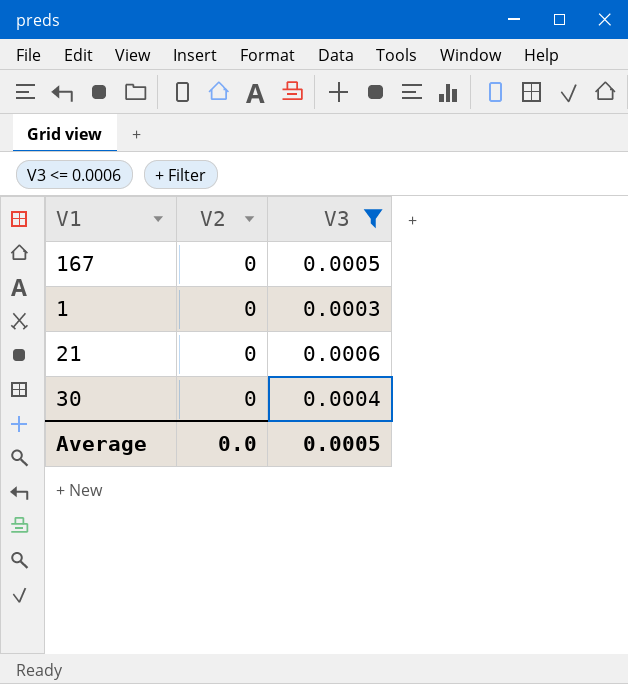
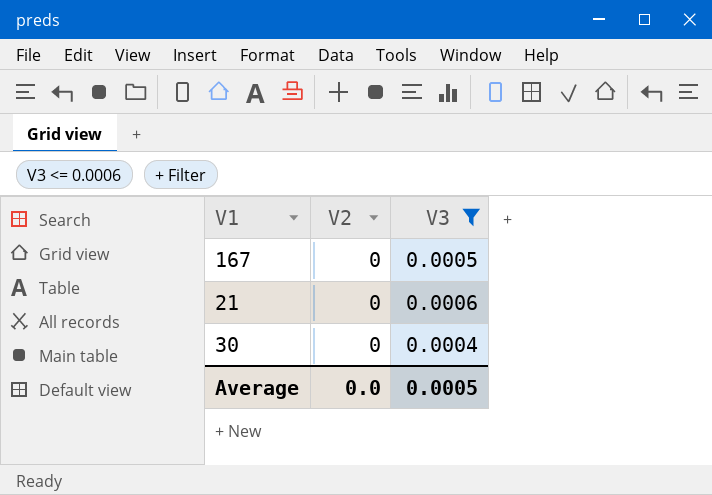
row 1: 0 | 0.0003 -> none

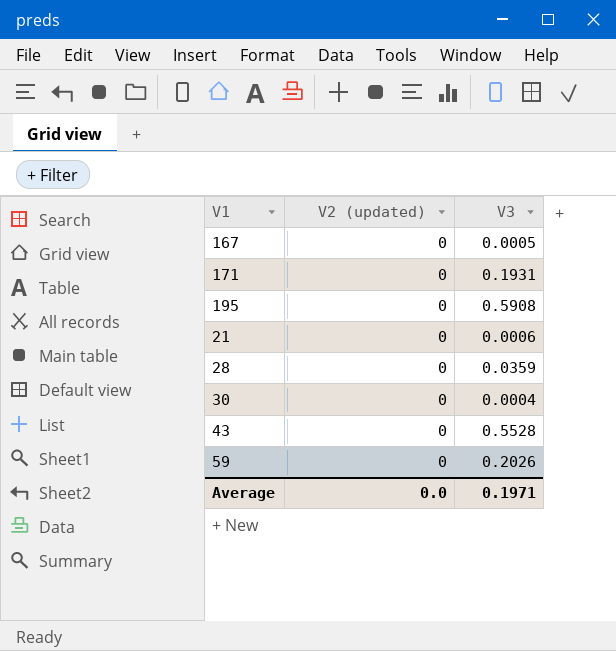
filter: V3 <= 0.0006 -> none
column name: V2 -> V2 (updated)
Average | V3: 0.0005 -> 0.1971

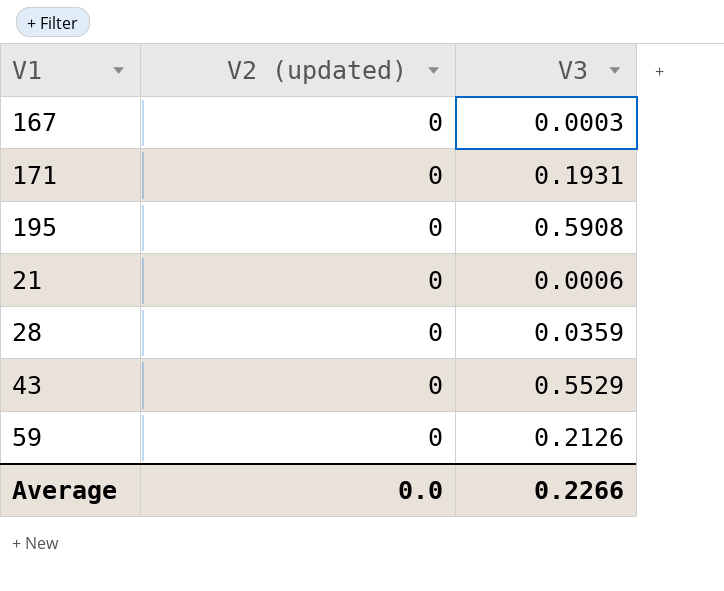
row 30: 0 | 0.0004 -> none
167 | V3: 0.0005 -> 0.0003
43 | V3: 0.5528 -> 0.5529
59 | V3: 0.2026 -> 0.2126
Average | V3: 0.1971 -> 0.2266

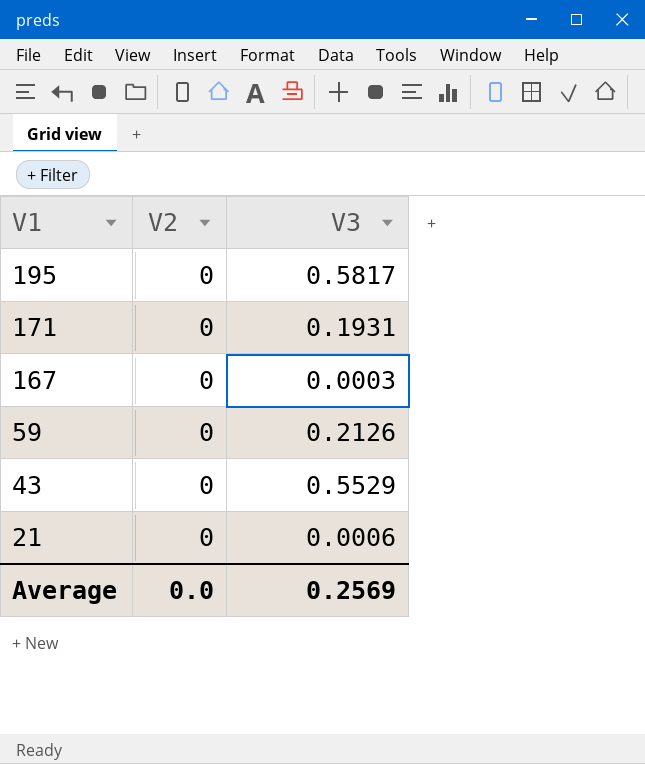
row order: none -> V1 descending
column name: V2 (updated) -> V2
row 28: 0 | 0.0359 -> none
195 | V3: 0.5908 -> 0.5817
Average | V3: 0.2266 -> 0.2569

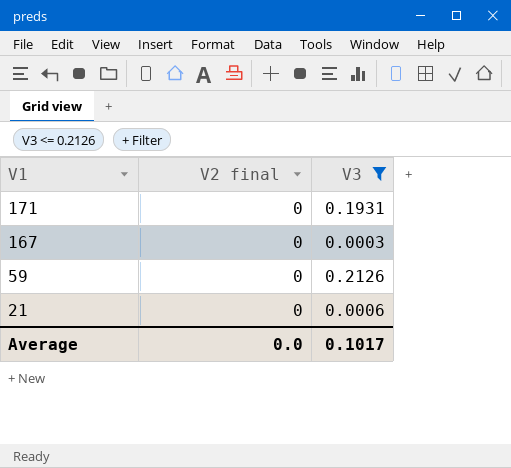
filter: none -> V3 <= 0.2126
column name: V2 -> V2 final
Average | V3: 0.2569 -> 0.1017

